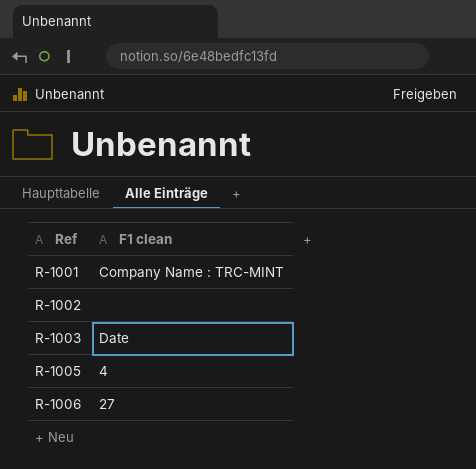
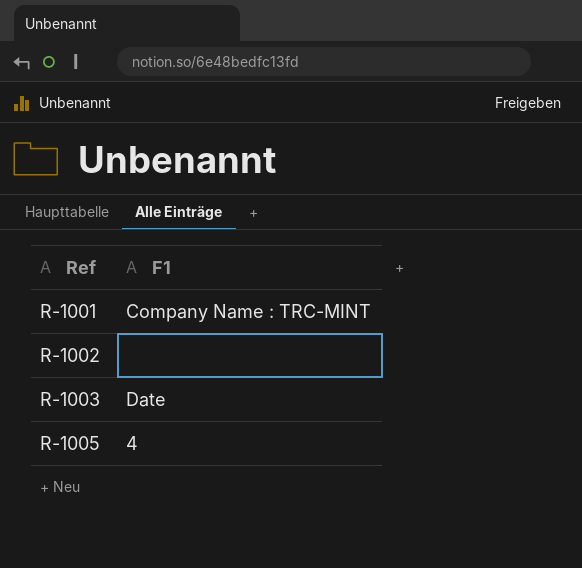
column name: F1 clean -> F1
row R-1006: 27 -> none

